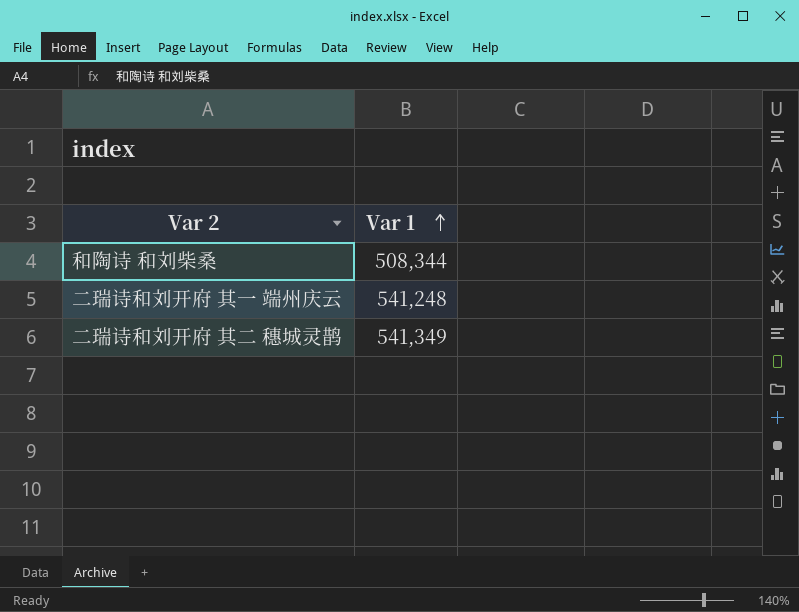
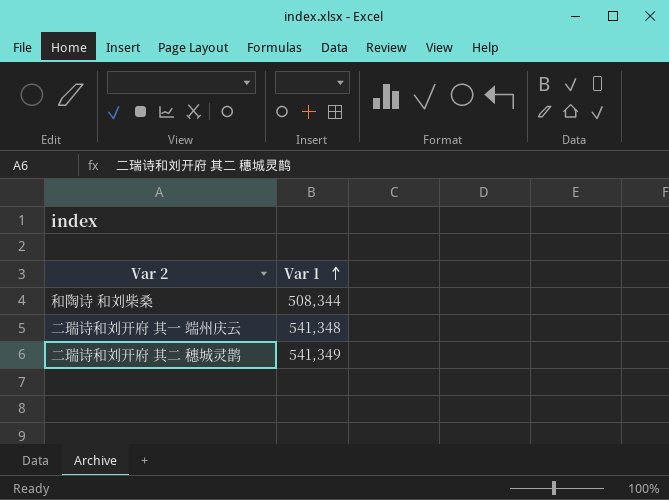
二瑞诗和刘开府 其一 端州庆云 | Var 1: 541,248 -> 541,348

